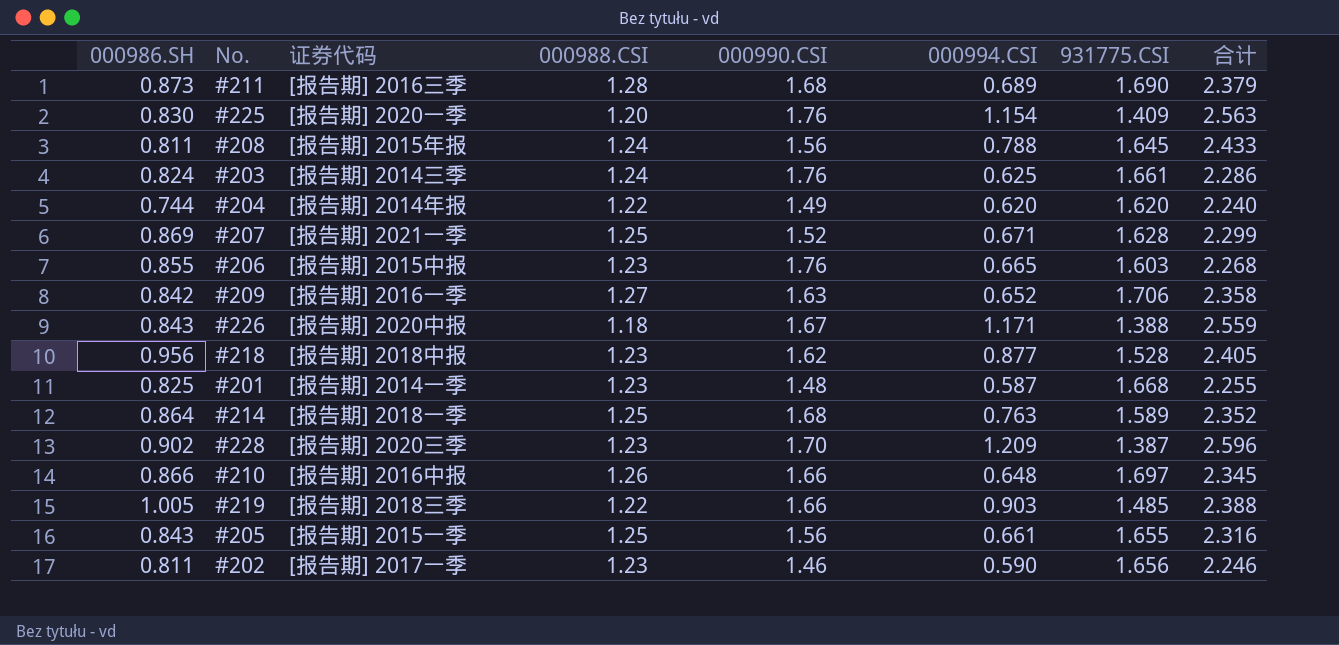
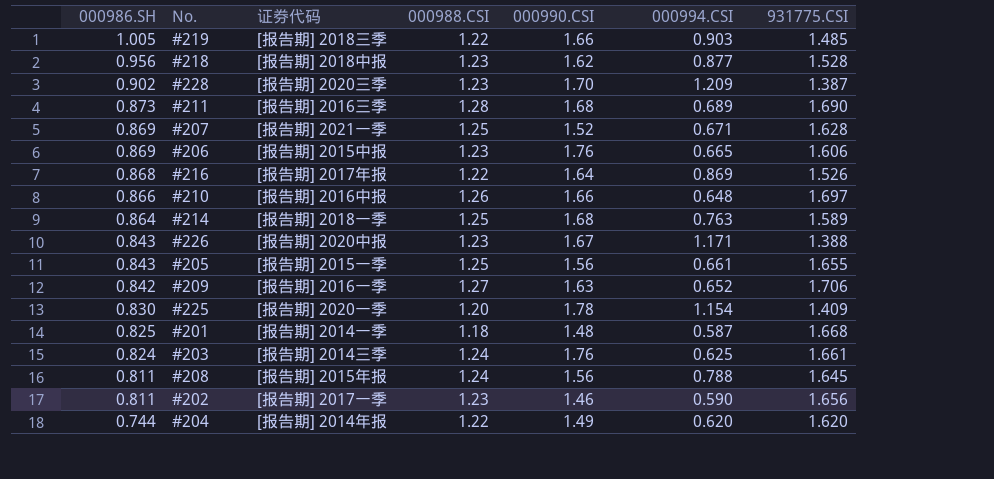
row order: none -> 000986.SH descending
column 合计 | formula: [000994.CSI] + [931775.CSI] -> none
#206 | 000986.SH: 0.855 -> 0.869
#206 | 931775.CSI: 1.603 -> 1.606
row #216: none -> 0.868 | [报告期] 2017年报 | 1.22 | 1.64 | 0.869 | 1.526
#226 | 000988.CSI: 1.18 -> 1.23
#225 | 000990.CSI: 1.76 -> 1.78
#201 | 000988.CSI: 1.23 -> 1.18

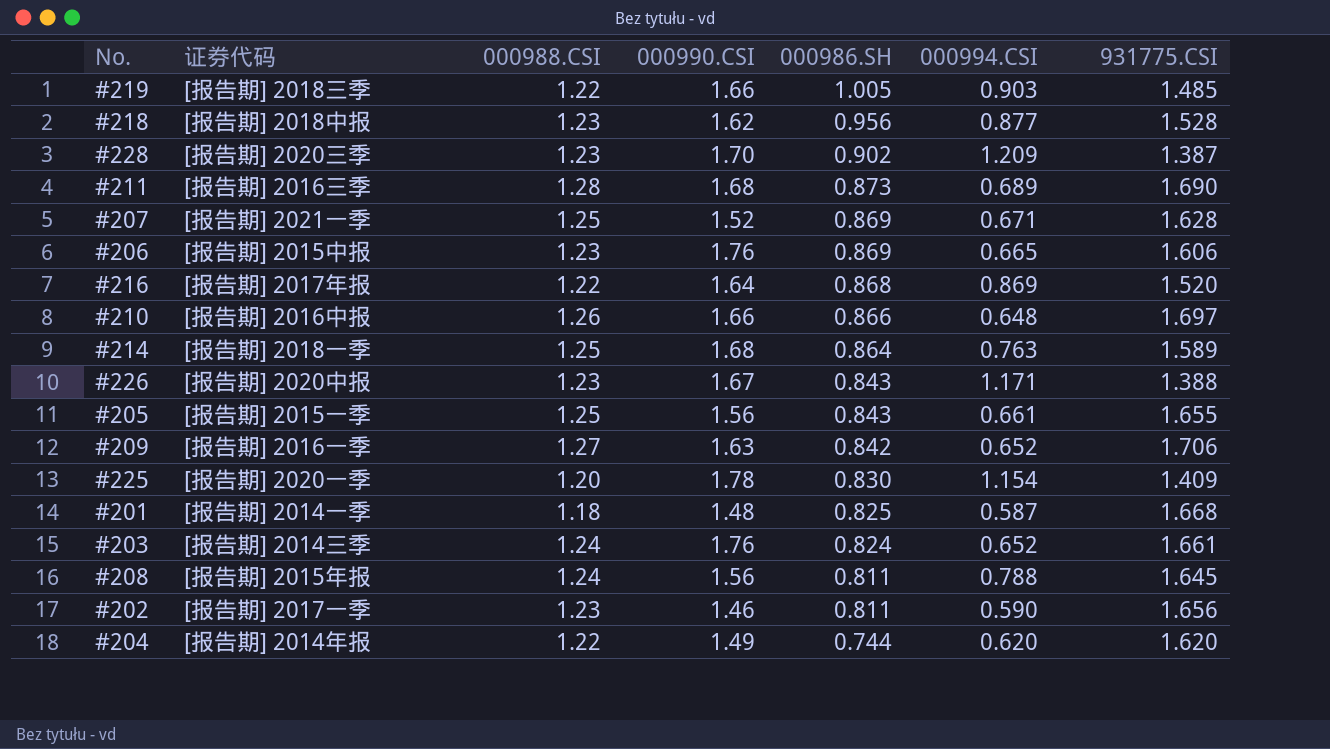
column 000986.SH | position: 1 -> 5
#216 | 931775.CSI: 1.526 -> 1.520
#203 | 000994.CSI: 0.625 -> 0.652

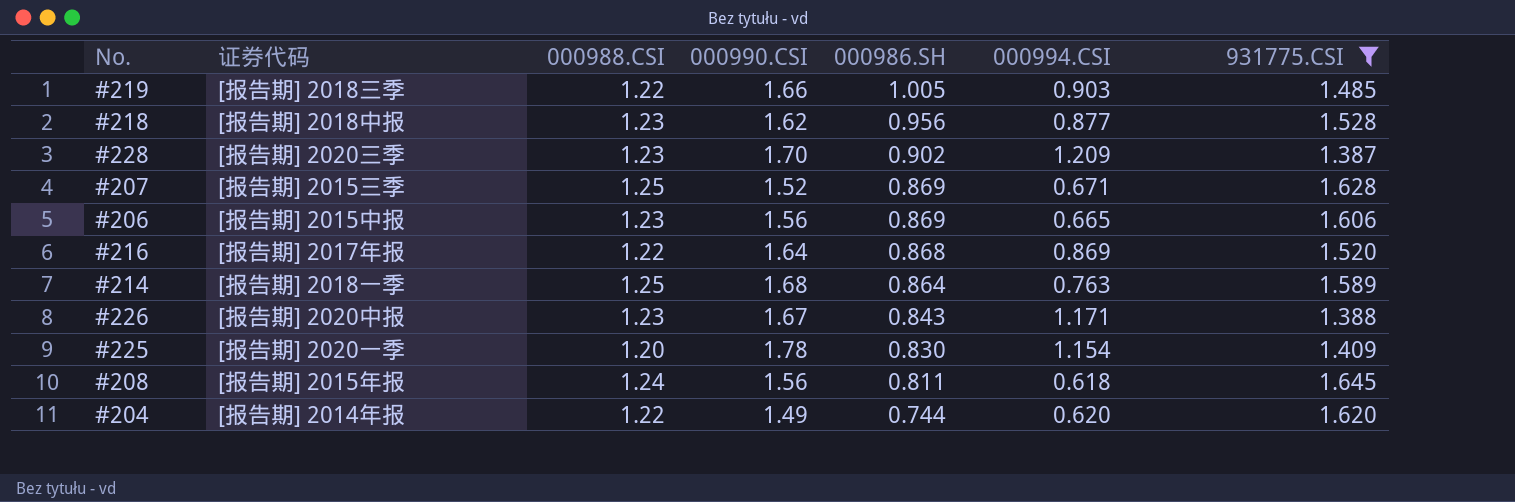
filter: none -> 931775.CSI <= 1.645
#207 | 证券代码: [报告期] 2021一季 -> [报告期] 2015三季
#206 | 000990.CSI: 1.76 -> 1.56
#208 | 000994.CSI: 0.788 -> 0.618

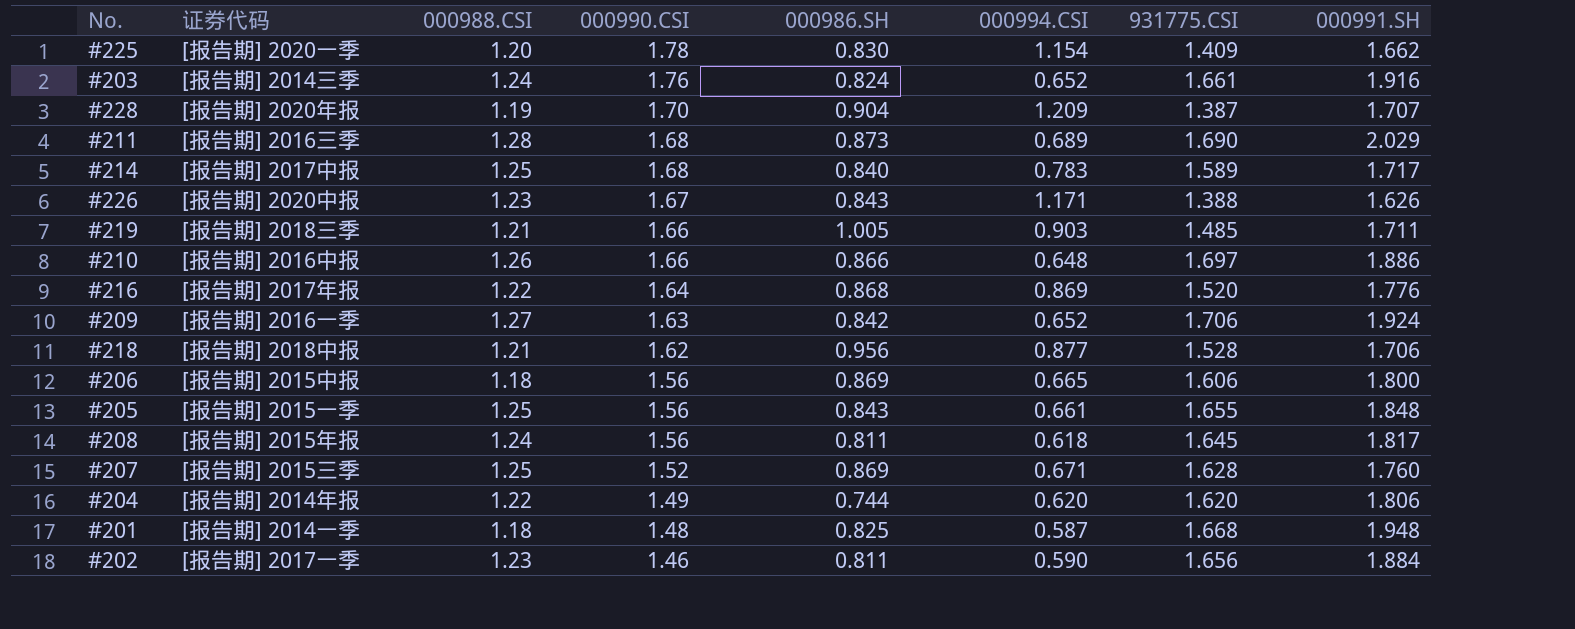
filter: 931775.CSI <= 1.645 -> none
row order: 000986.SH descending -> 000990.CSI descending
column 000991.SH | position: none -> 8
#228 | 证券代码: [报告期] 2020三季 -> [报告期] 2020年报
#228 | 000988.CSI: 1.23 -> 1.19
#228 | 000986.SH: 0.902 -> 0.904
#214 | 证券代码: [报告期] 2018一季 -> [报告期] 2017中报
#214 | 000986.SH: 0.864 -> 0.840
#214 | 000994.CSI: 0.763 -> 0.783
#219 | 000988.CSI: 1.22 -> 1.21
#218 | 000988.CSI: 1.23 -> 1.21
#206 | 000988.CSI: 1.23 -> 1.18

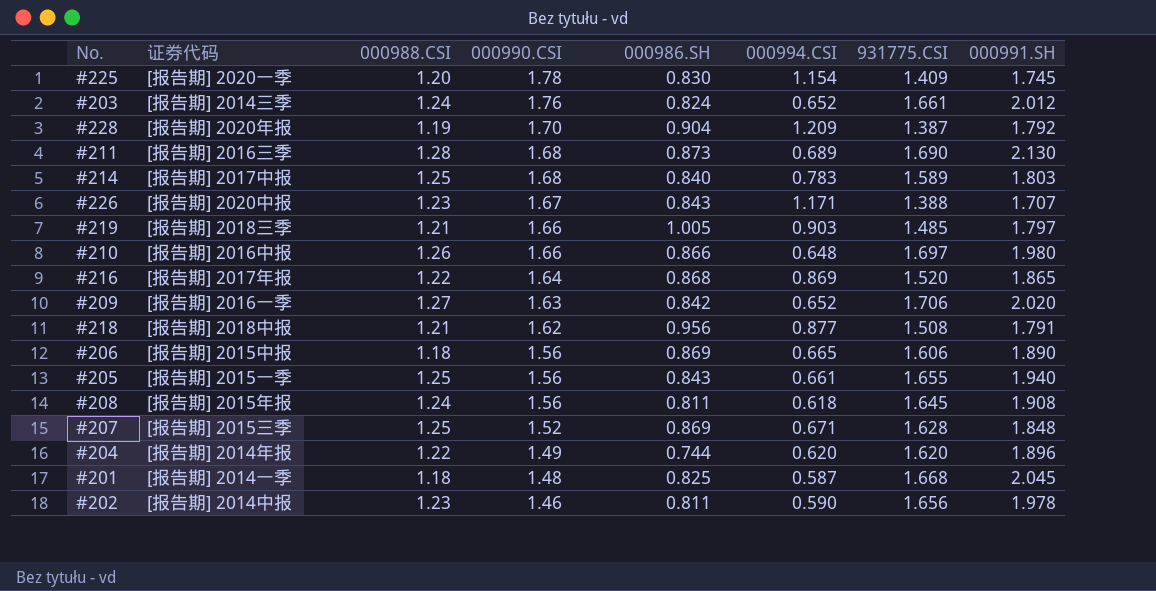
#225 | 000991.SH: 1.662 -> 1.745
#203 | 000991.SH: 1.916 -> 2.012
#228 | 000991.SH: 1.707 -> 1.792
#211 | 000991.SH: 2.029 -> 2.130
#214 | 000991.SH: 1.717 -> 1.803
#226 | 000991.SH: 1.626 -> 1.707
#219 | 000991.SH: 1.711 -> 1.797
#210 | 000991.SH: 1.886 -> 1.980
#216 | 000991.SH: 1.776 -> 1.865
#209 | 000991.SH: 1.924 -> 2.020
#218 | 931775.CSI: 1.528 -> 1.508
#218 | 000991.SH: 1.706 -> 1.791
#206 | 000991.SH: 1.800 -> 1.890
#205 | 000991.SH: 1.848 -> 1.940
#208 | 000991.SH: 1.817 -> 1.908
#207 | 000991.SH: 1.760 -> 1.848
#204 | 000991.SH: 1.806 -> 1.896
#201 | 000991.SH: 1.948 -> 2.045
#202 | 证券代码: [报告期] 2017一季 -> [报告期] 2014中报
#202 | 000991.SH: 1.884 -> 1.978

